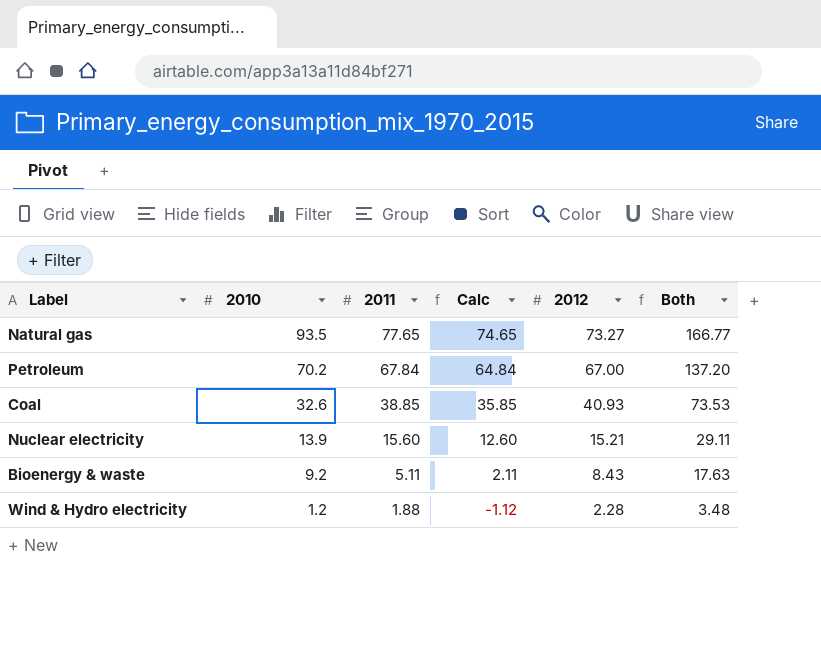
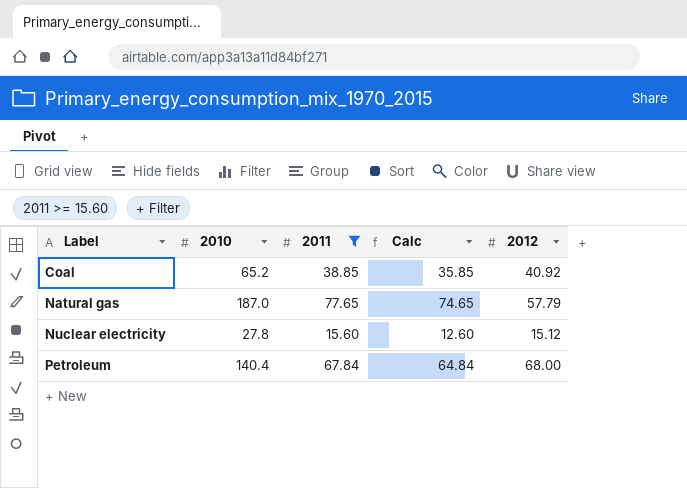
filter: none -> 2011 >= 15.60
row order: 2010 descending -> Label ascending
column Both | formula: [2010] + [2012] -> none
Coal | 2010: 32.6 -> 65.2
Coal | 2012: 40.93 -> 40.92
Natural gas | 2010: 93.5 -> 187.0
Natural gas | 2012: 73.27 -> 57.79
Nuclear electricity | 2010: 13.9 -> 27.8
Nuclear electricity | 2012: 15.21 -> 15.12
Petroleum | 2010: 70.2 -> 140.4
Petroleum | 2012: 67.00 -> 68.00

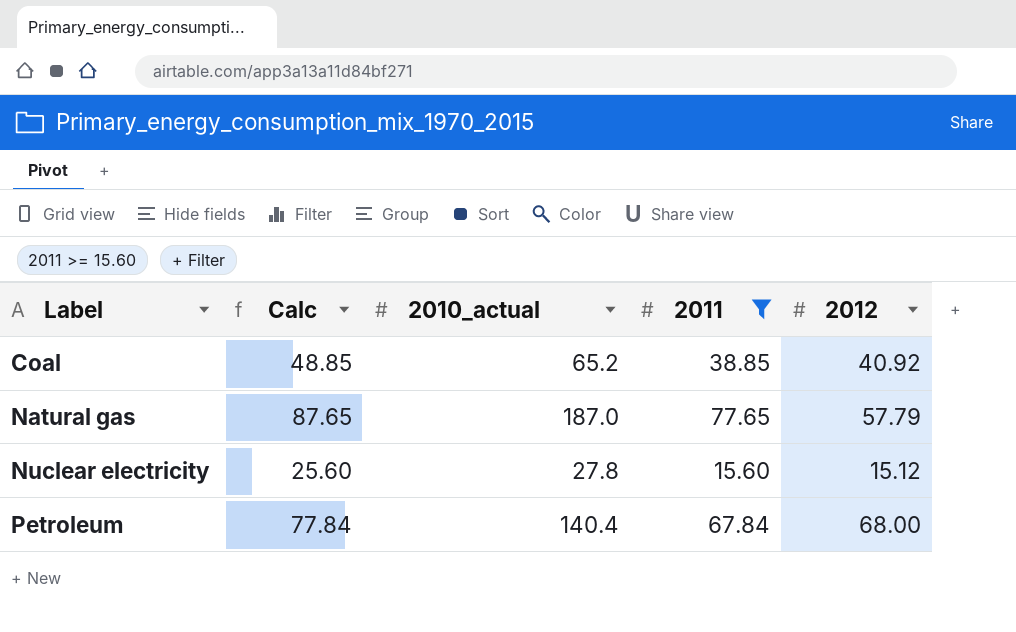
column Calc | formula: [2011] - 3 -> [2011] + 10
column Calc | position: 4 -> 2
column name: 2010 -> 2010_actual

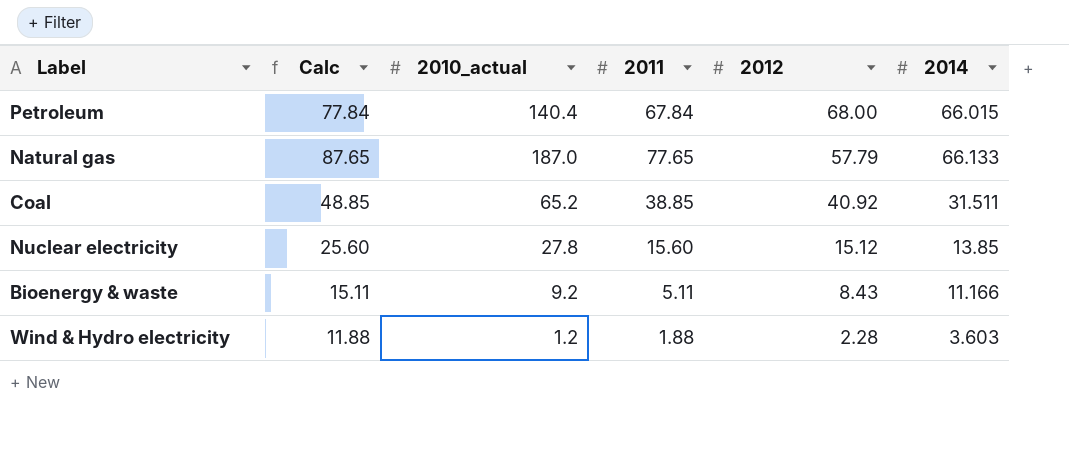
filter: 2011 >= 15.60 -> none
row order: Label ascending -> 2012 descending
column 2014 | position: none -> 6

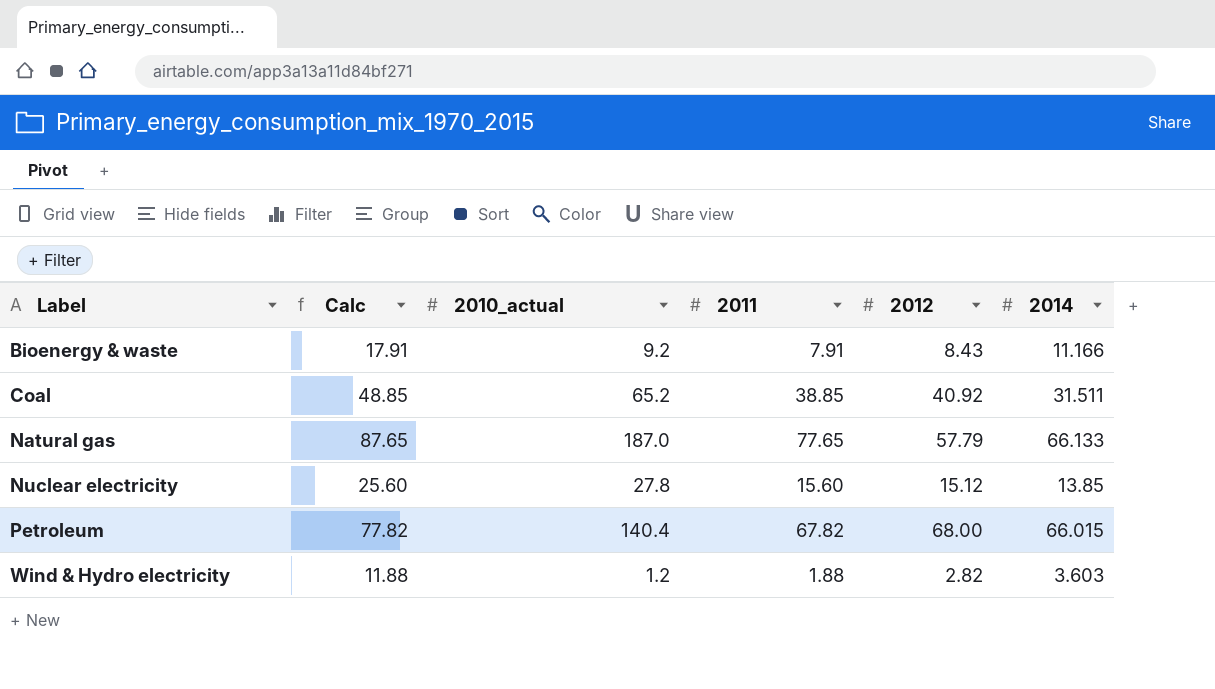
row order: 2012 descending -> Label ascending
Bioenergy & waste | Calc: 15.11 -> 17.91
Bioenergy & waste | 2011: 5.11 -> 7.91
Petroleum | Calc: 77.84 -> 77.82
Petroleum | 2011: 67.84 -> 67.82
Wind & Hydro electricity | 2012: 2.28 -> 2.82

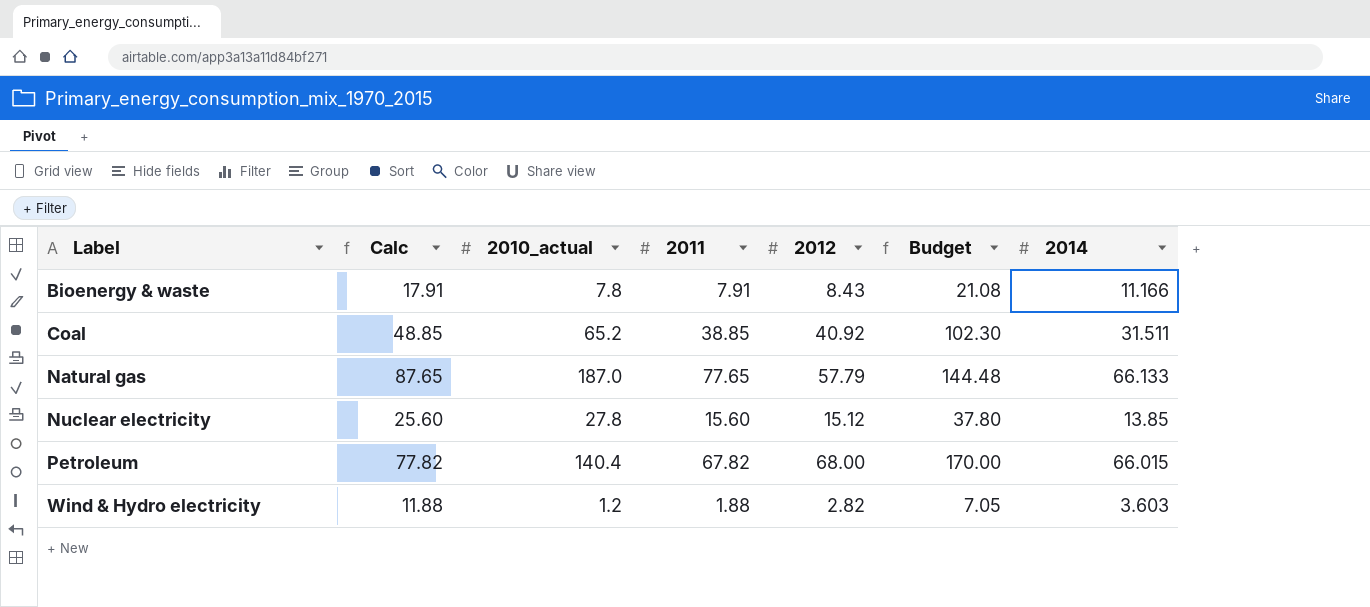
column Budget | formula: none -> [2012] * 2.5
Bioenergy & waste | 2010_actual: 9.2 -> 7.8

